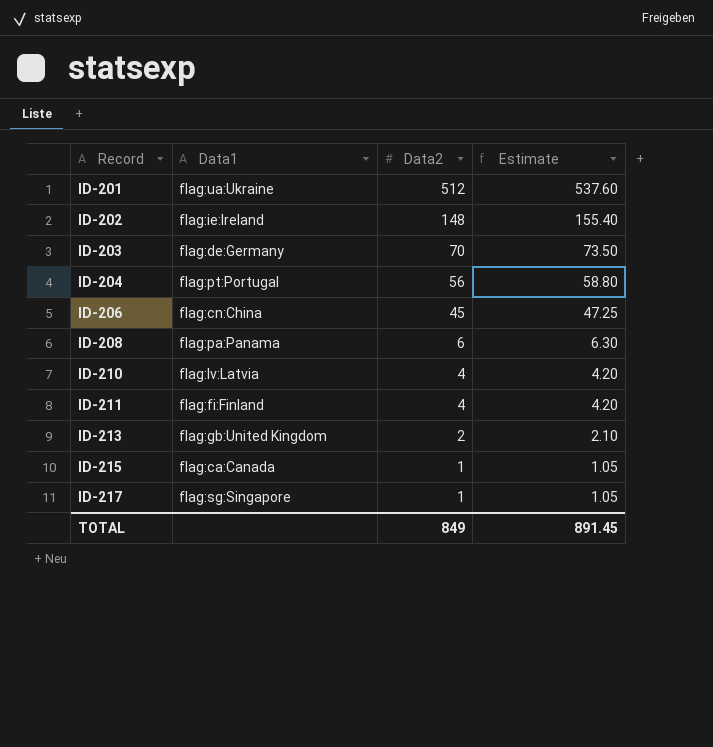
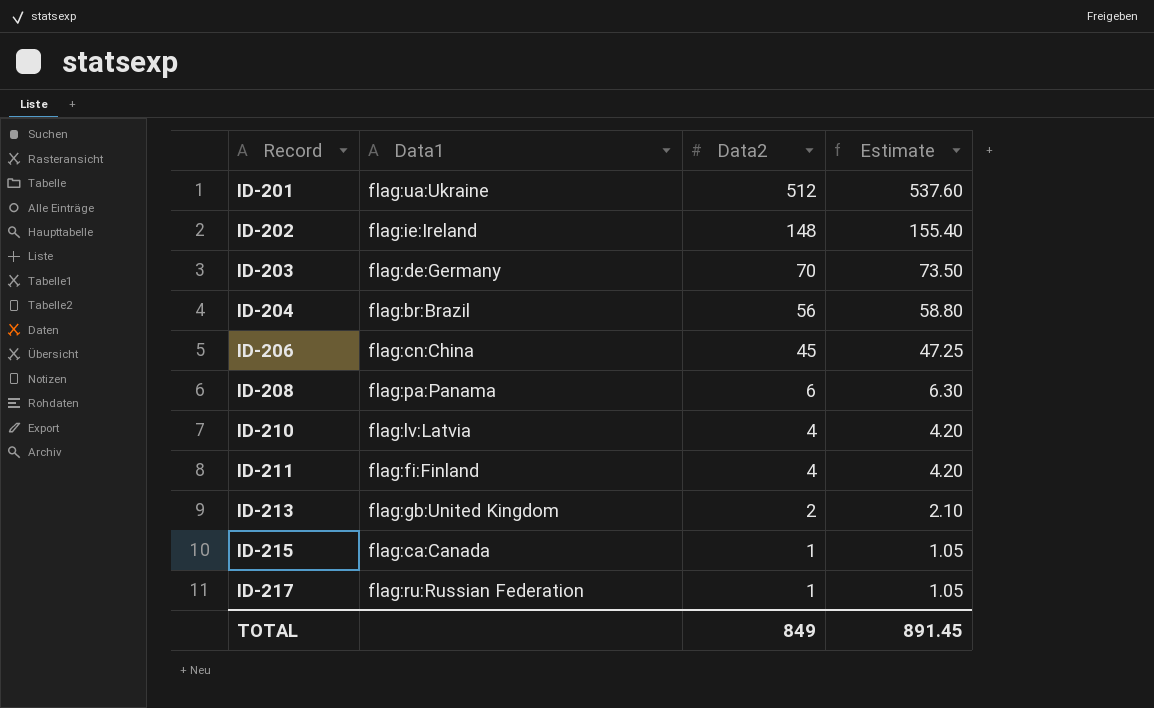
ID-204 | Data1: flag:pt:Portugal -> flag:br:Brazil
ID-217 | Data1: flag:sg:Singapore -> flag:ru:Russian Federation

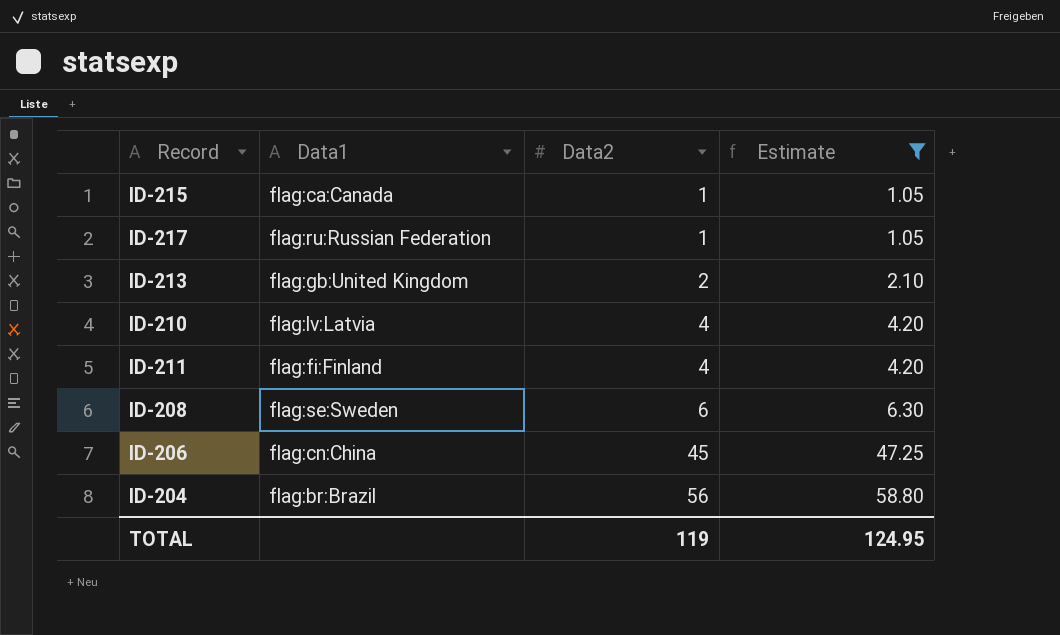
filter: none -> Estimate <= 58.80
row order: Record ascending -> Data2 ascending
ID-208 | Data1: flag:pa:Panama -> flag:se:Sweden
TOTAL | Data2: 849 -> 119
TOTAL | Estimate: 891.45 -> 124.95

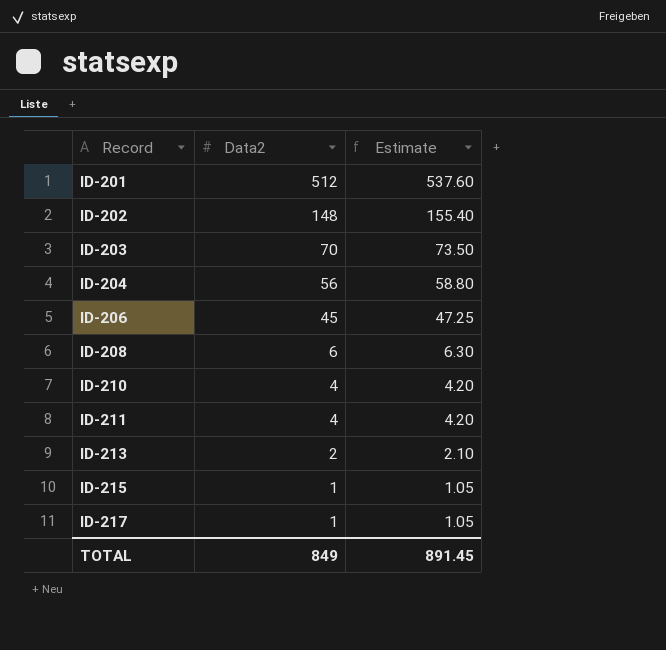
filter: Estimate <= 58.80 -> none
row order: Data2 ascending -> Record ascending
column Data1 | position: 2 -> none
TOTAL | Data2: 119 -> 849
TOTAL | Estimate: 124.95 -> 891.45

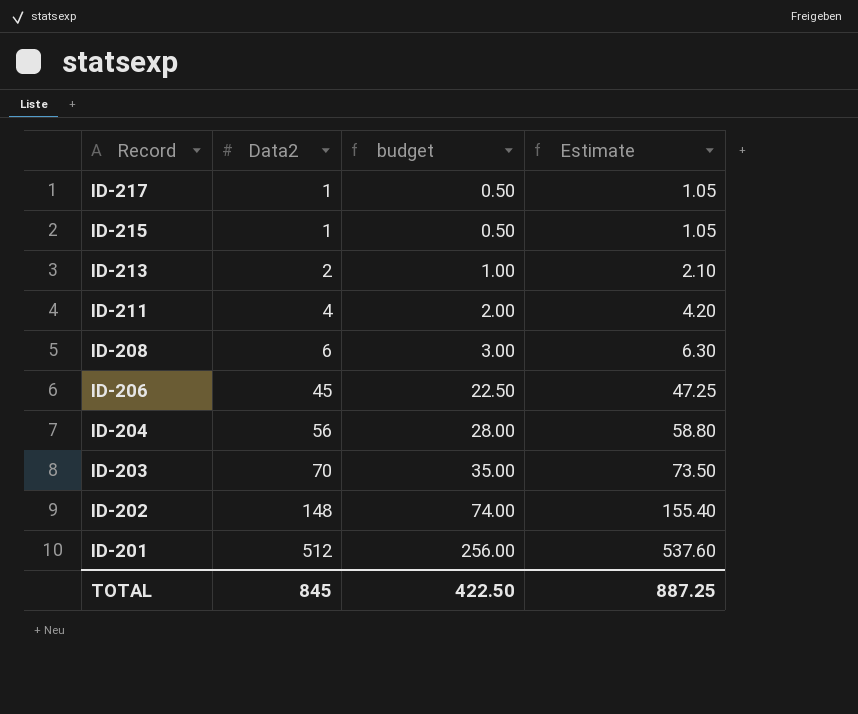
row order: Record ascending -> Record descending
column budget | formula: none -> [Data2] * 0.5
row ID-210: 4 | 4.20 -> none
TOTAL | Data2: 849 -> 845
TOTAL | Estimate: 891.45 -> 887.25

